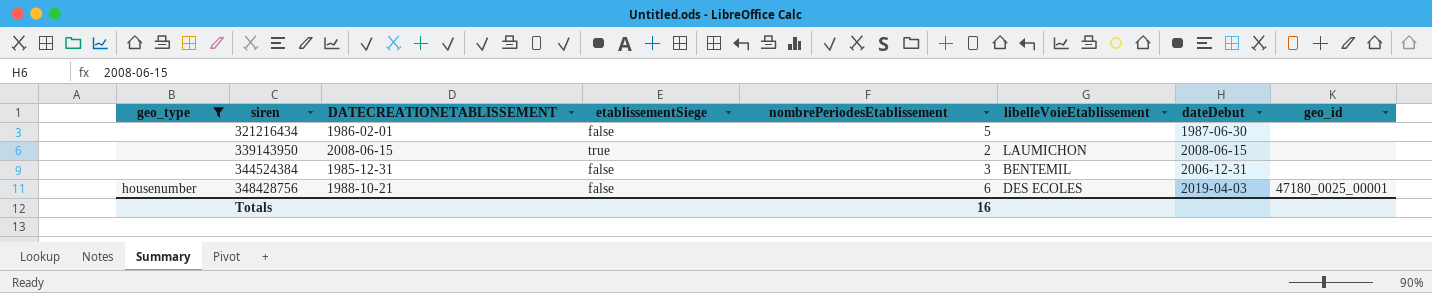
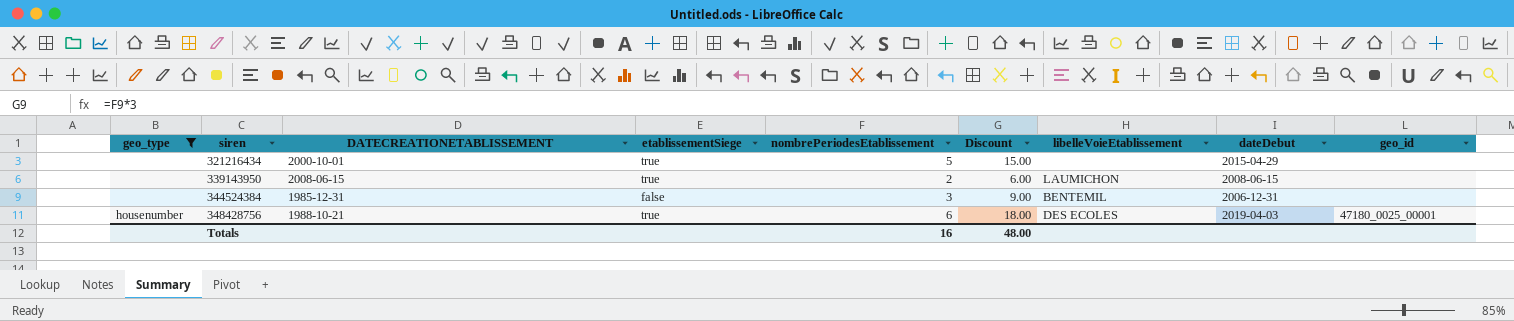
column Discount | formula: none -> [nombrePeriodesEtablissement] * 3
321216434 | DATECREATIONETABLISSEMENT: 1986-02-01 -> 2000-10-01
321216434 | etablissementSiege: false -> true
321216434 | dateDebut: 1987-06-30 -> 2015-04-29
348428756 | etablissementSiege: false -> true

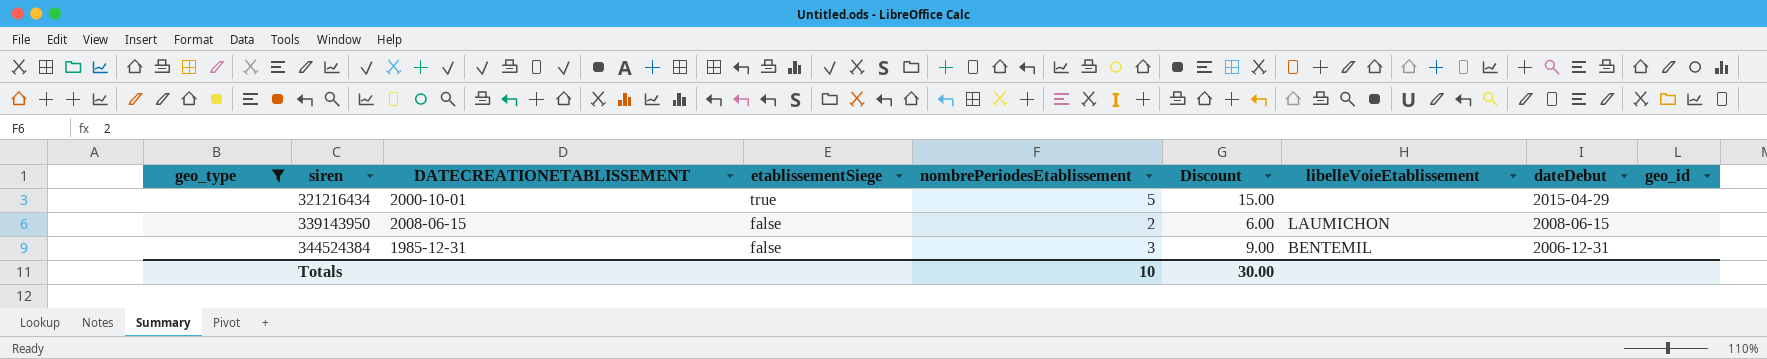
row 348428756: housenumber | 1988-10-21 | true | 6 | 18.00 | DES ECOLES | 2019-04-03 | 47180_0025_00001 -> none
339143950 | etablissementSiege: true -> false
Totals | nombrePeriodesEtablissement: 16 -> 10
Totals | Discount: 48.00 -> 30.00

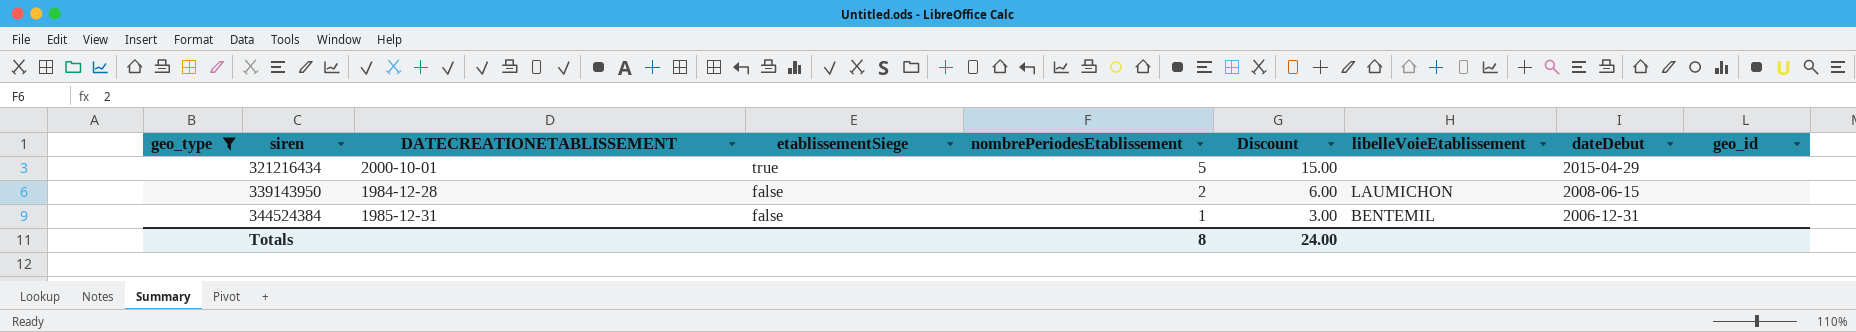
339143950 | DATECREATIONETABLISSEMENT: 2008-06-15 -> 1984-12-28
344524384 | nombrePeriodesEtablissement: 3 -> 1
344524384 | Discount: 9.00 -> 3.00
Totals | nombrePeriodesEtablissement: 10 -> 8
Totals | Discount: 30.00 -> 24.00

